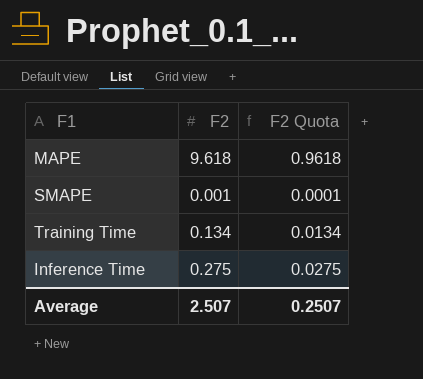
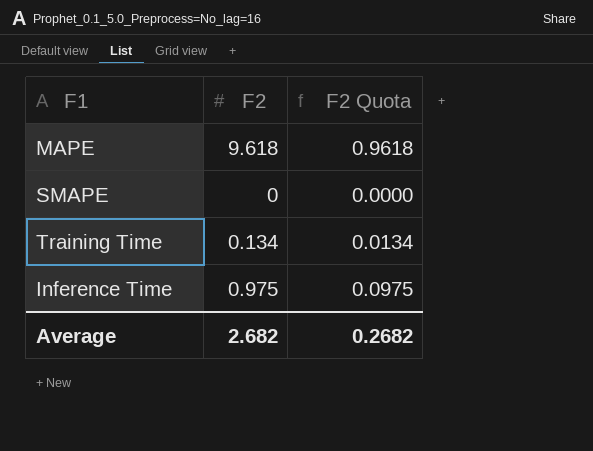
SMAPE | F2: 0.001 -> 0
SMAPE | F2 Quota: 0.0001 -> 0.0000
Inference Time | F2: 0.275 -> 0.975
Inference Time | F2 Quota: 0.0275 -> 0.0975
Average | F2: 2.507 -> 2.682
Average | F2 Quota: 0.2507 -> 0.2682

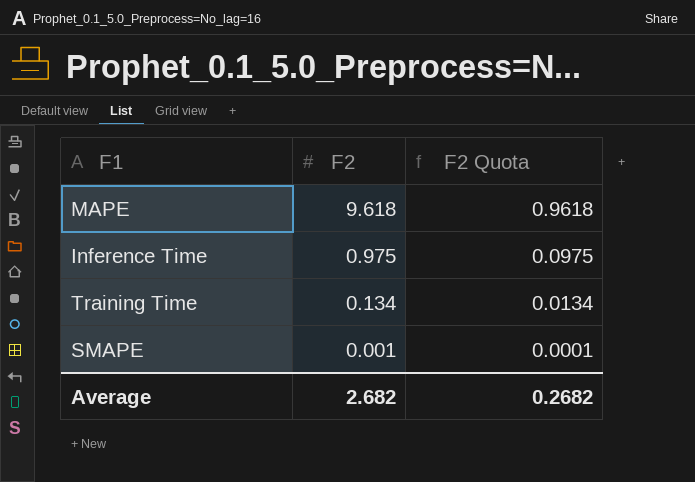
row order: none -> F2 descending
SMAPE | F2: 0 -> 0.001
SMAPE | F2 Quota: 0.0000 -> 0.0001

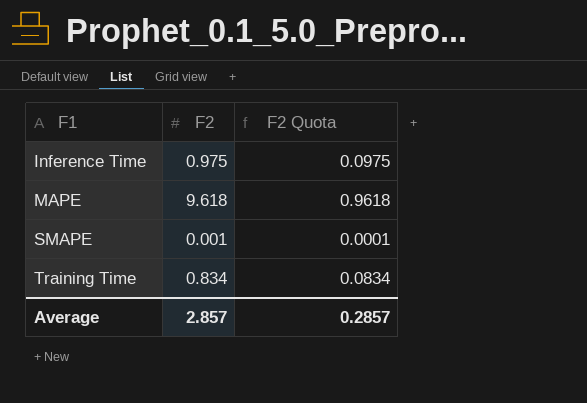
row order: F2 descending -> F1 ascending
Training Time | F2: 0.134 -> 0.834
Training Time | F2 Quota: 0.0134 -> 0.0834
Average | F2: 2.682 -> 2.857
Average | F2 Quota: 0.2682 -> 0.2857

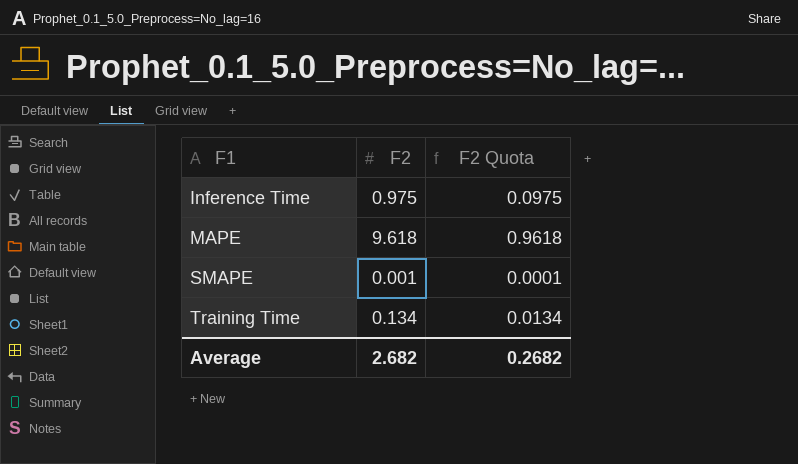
Training Time | F2: 0.834 -> 0.134
Training Time | F2 Quota: 0.0834 -> 0.0134
Average | F2: 2.857 -> 2.682
Average | F2 Quota: 0.2857 -> 0.2682

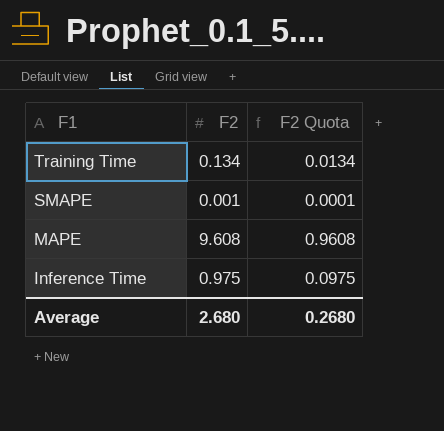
row order: F1 ascending -> F1 descending
MAPE | F2: 9.618 -> 9.608
MAPE | F2 Quota: 0.9618 -> 0.9608
Average | F2: 2.682 -> 2.680
Average | F2 Quota: 0.2682 -> 0.2680

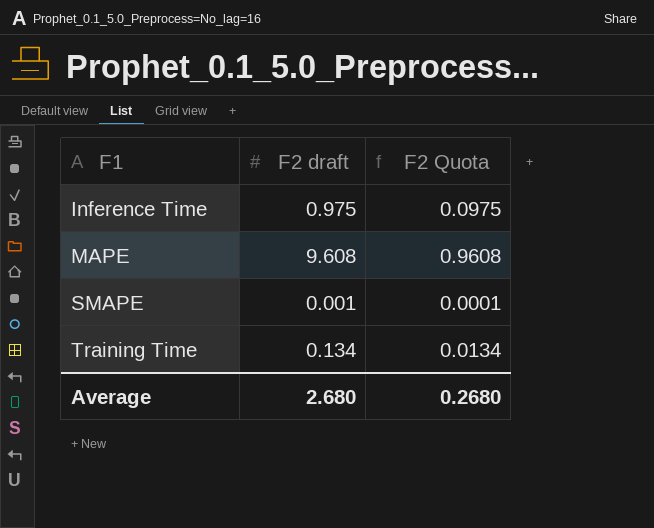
row order: F1 descending -> F1 ascending
column name: F2 -> F2 draft

